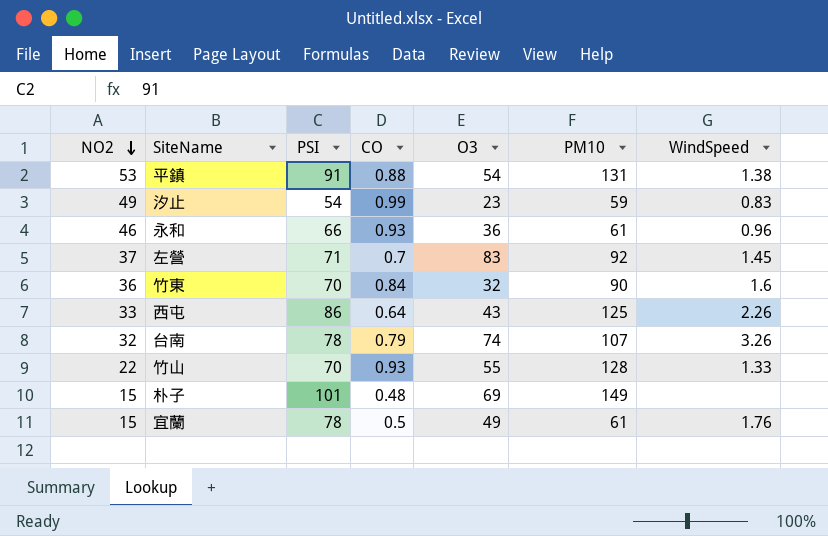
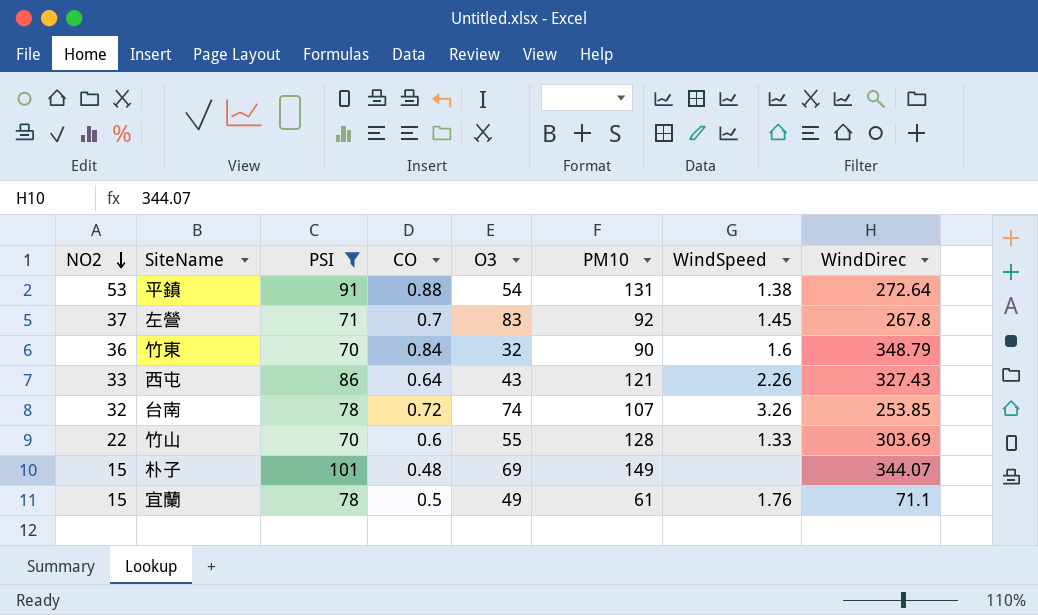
filter: none -> PSI >= 70
column WindDirec | position: none -> 8
西屯 | PM10: 125 -> 121
台南 | CO: 0.79 -> 0.72
竹山 | CO: 0.93 -> 0.6

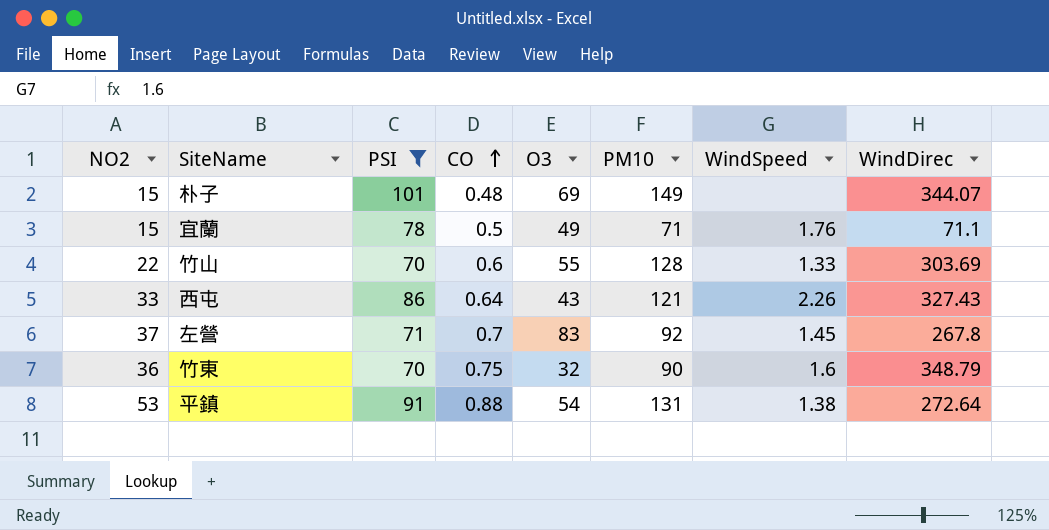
row order: NO2 descending -> CO ascending
row 台南: 32 | 78 | 0.72 | 74 | 107 | 3.26 | 253.85 -> none
宜蘭 | PM10: 61 -> 71
竹東 | CO: 0.84 -> 0.75

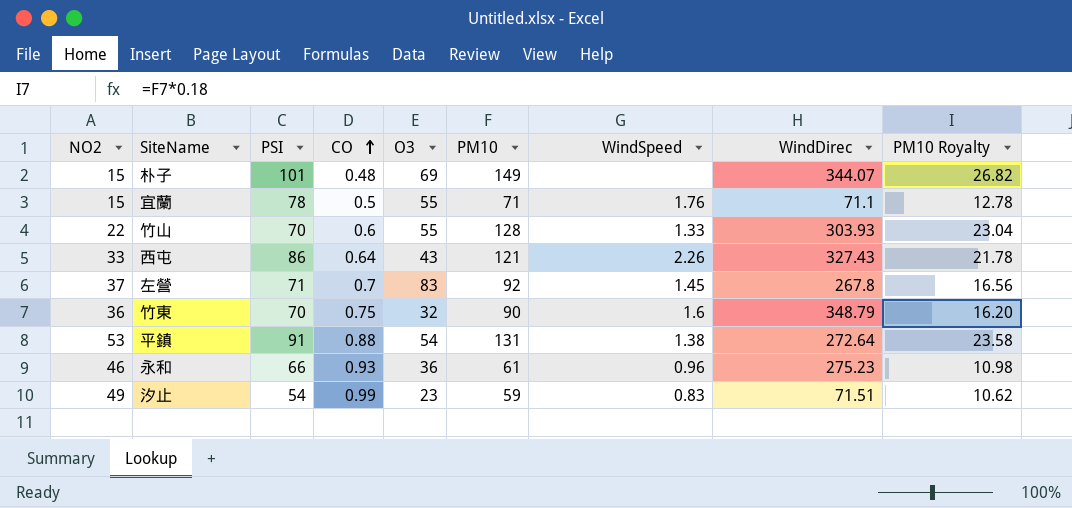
filter: PSI >= 70 -> none
column PM10 Royalty | formula: none -> [PM10] * 0.18
宜蘭 | O3: 49 -> 55
竹山 | WindDirec: 303.69 -> 303.93

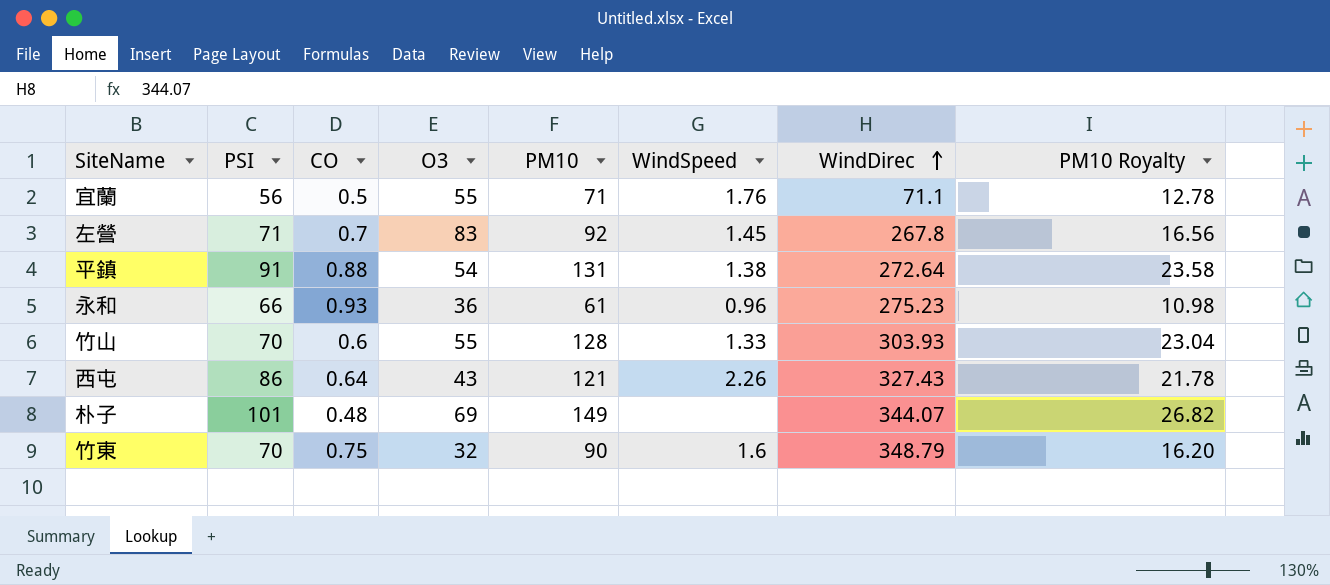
row order: CO ascending -> WindDirec ascending
column NO2 | position: 1 -> none
row 汐止: 49 | 54 | 0.99 | 23 | 59 | 0.83 | 71.51 | 10.62 -> none
宜蘭 | PSI: 78 -> 56

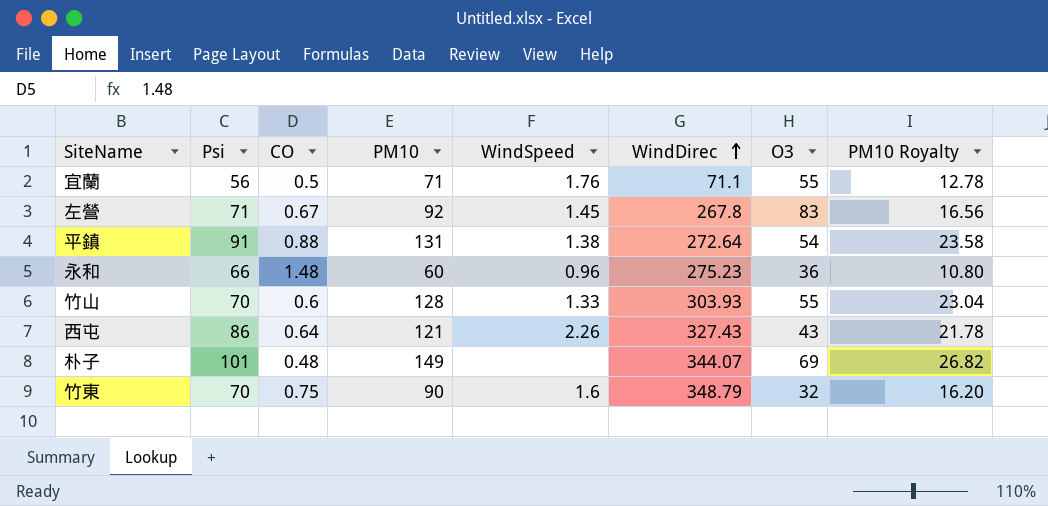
column name: PSI -> Psi
column O3 | position: 4 -> 7
左營 | CO: 0.7 -> 0.67
永和 | CO: 0.93 -> 1.48
永和 | PM10: 61 -> 60
永和 | PM10 Royalty: 10.98 -> 10.80

